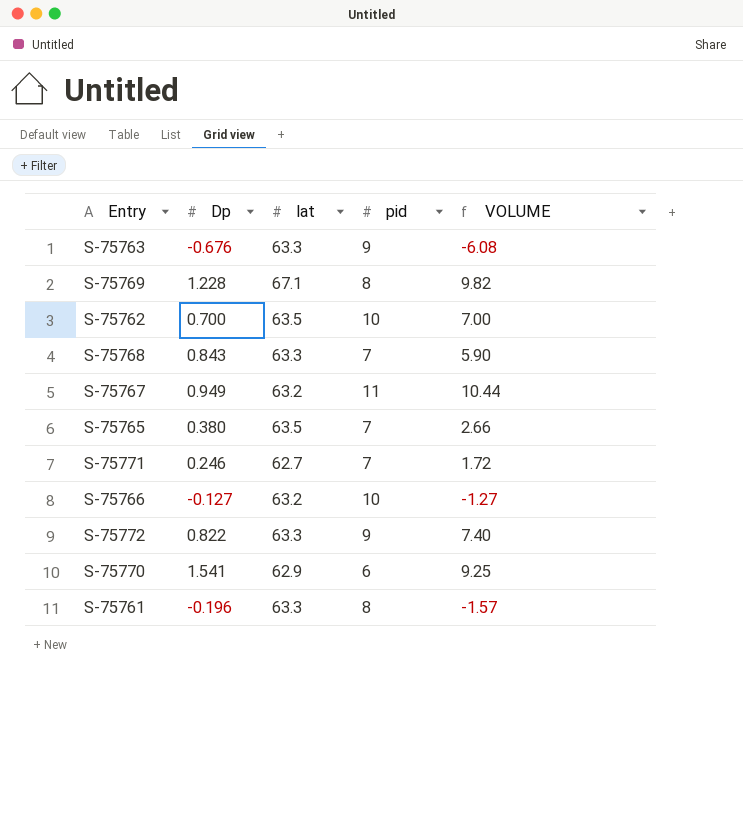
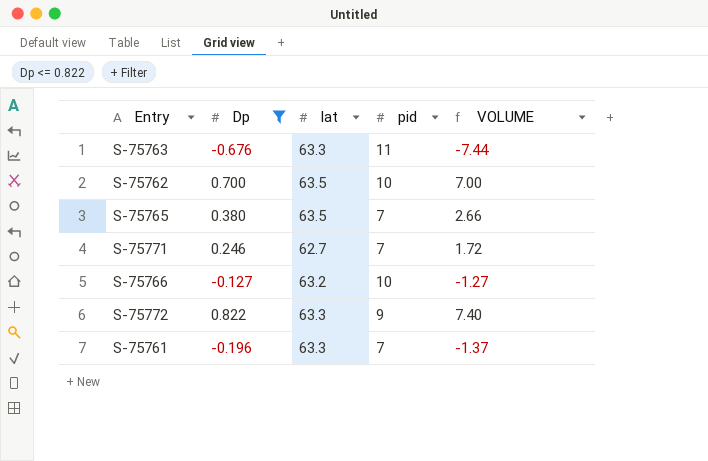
filter: none -> Dp <= 0.822
S-75763 | pid: 9 -> 11
S-75763 | VOLUME: -6.08 -> -7.44
S-75761 | pid: 8 -> 7
S-75761 | VOLUME: -1.57 -> -1.37

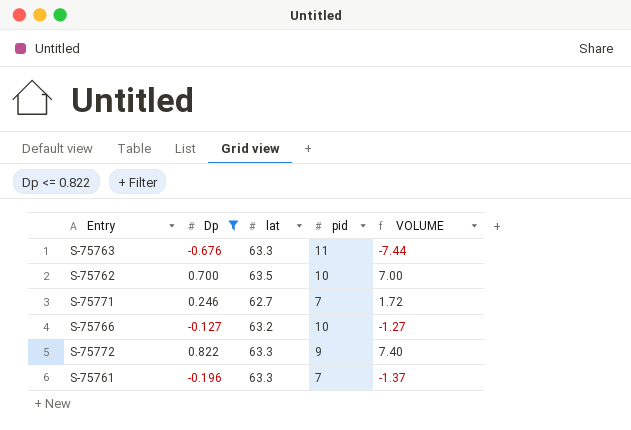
row S-75765: 0.380 | 63.5 | 7 | 2.66 -> none

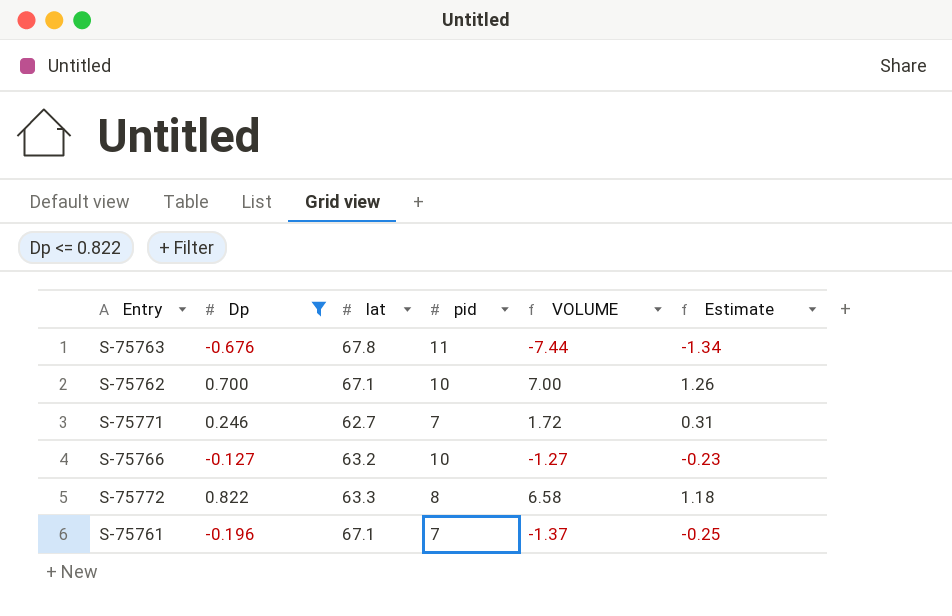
column Estimate | formula: none -> [VOLUME] * 0.18
S-75763 | lat: 63.3 -> 67.8
S-75762 | lat: 63.5 -> 67.1
S-75772 | pid: 9 -> 8
S-75772 | VOLUME: 7.40 -> 6.58
S-75761 | lat: 63.3 -> 67.1

